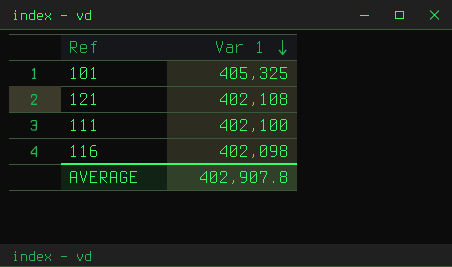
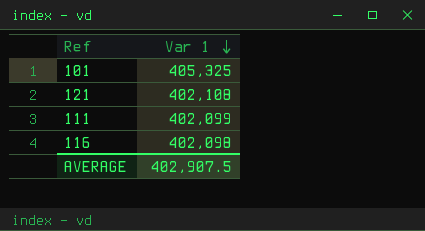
111 | Var 1: 402,100 -> 402,099
AVERAGE | Var 1: 402,907.8 -> 402,907.5

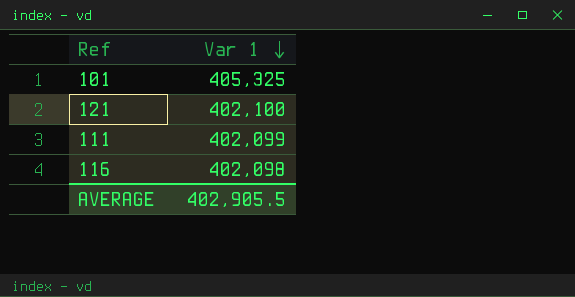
121 | Var 1: 402,108 -> 402,100
AVERAGE | Var 1: 402,907.5 -> 402,905.5

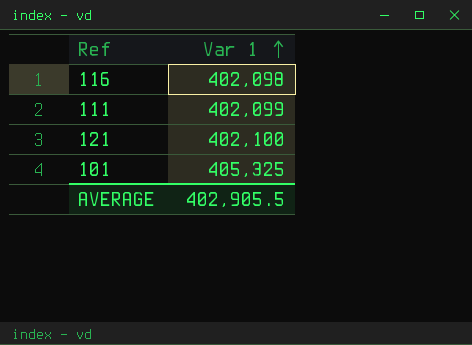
row order: Var 1 descending -> Var 1 ascending

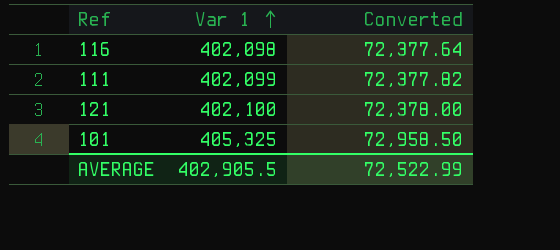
column Converted | formula: none -> [Var 1] * 0.18

